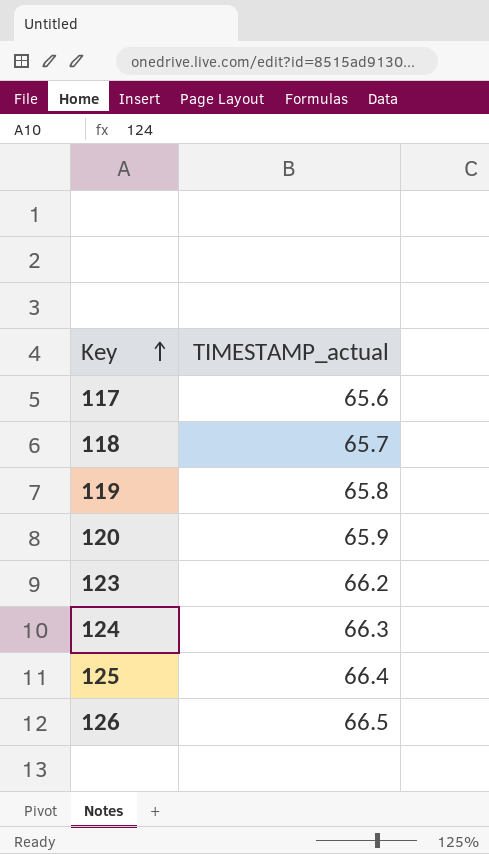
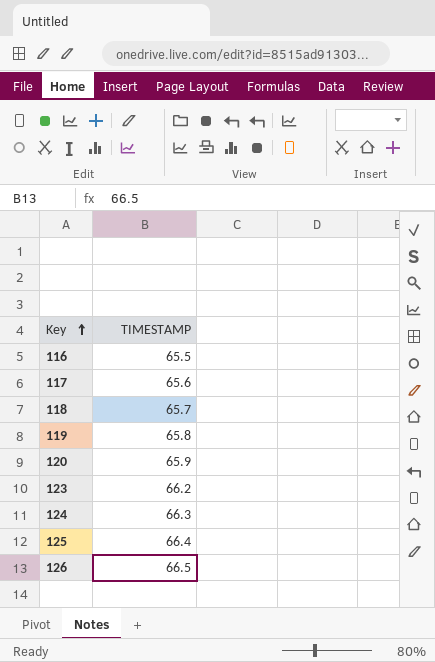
column name: TIMESTAMP_actual -> TIMESTAMP
row 116: none -> 65.5

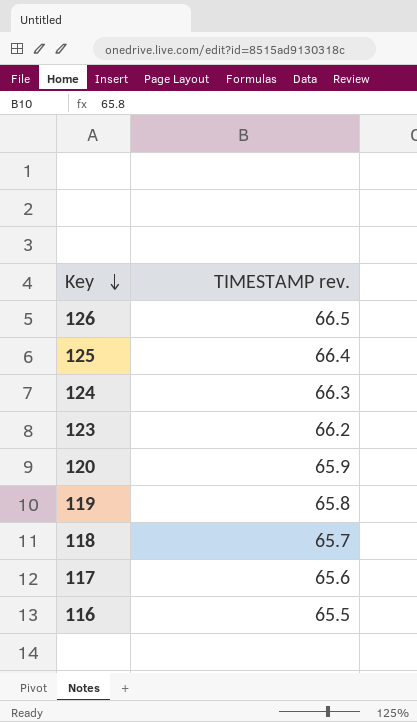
row order: Key ascending -> Key descending
column name: TIMESTAMP -> TIMESTAMP rev.

